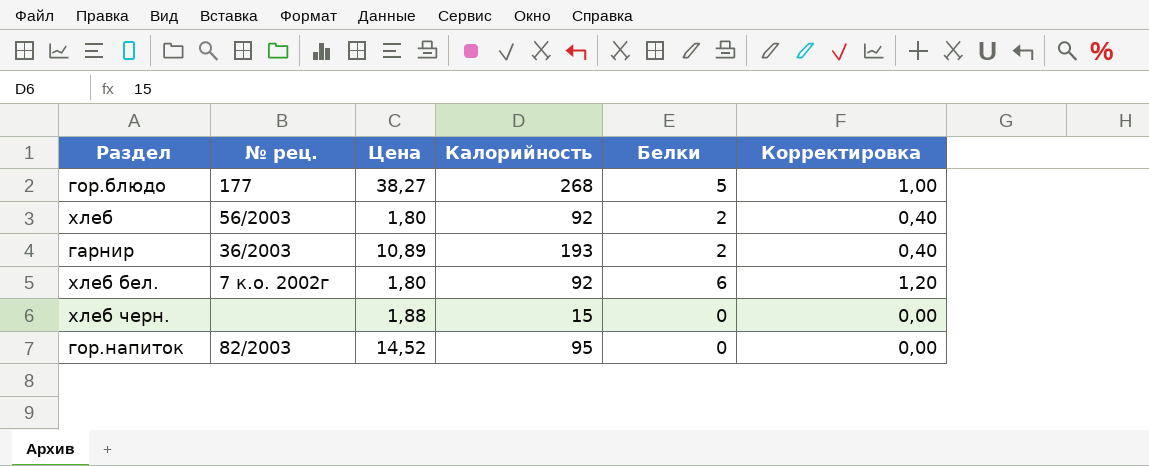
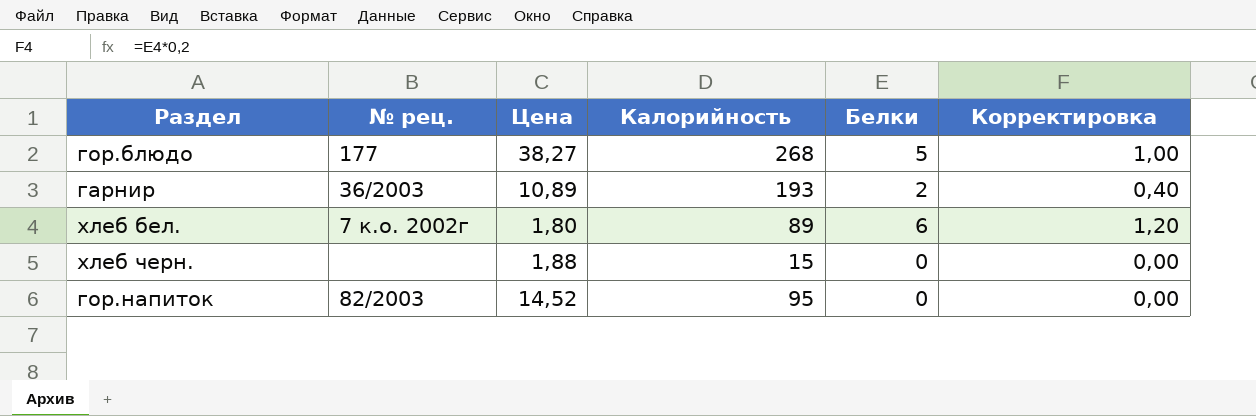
row хлеб: 56/2003 | 1,80 | 92 | 2 | 0,40 -> none
хлеб бел. | Калорийность: 92 -> 89

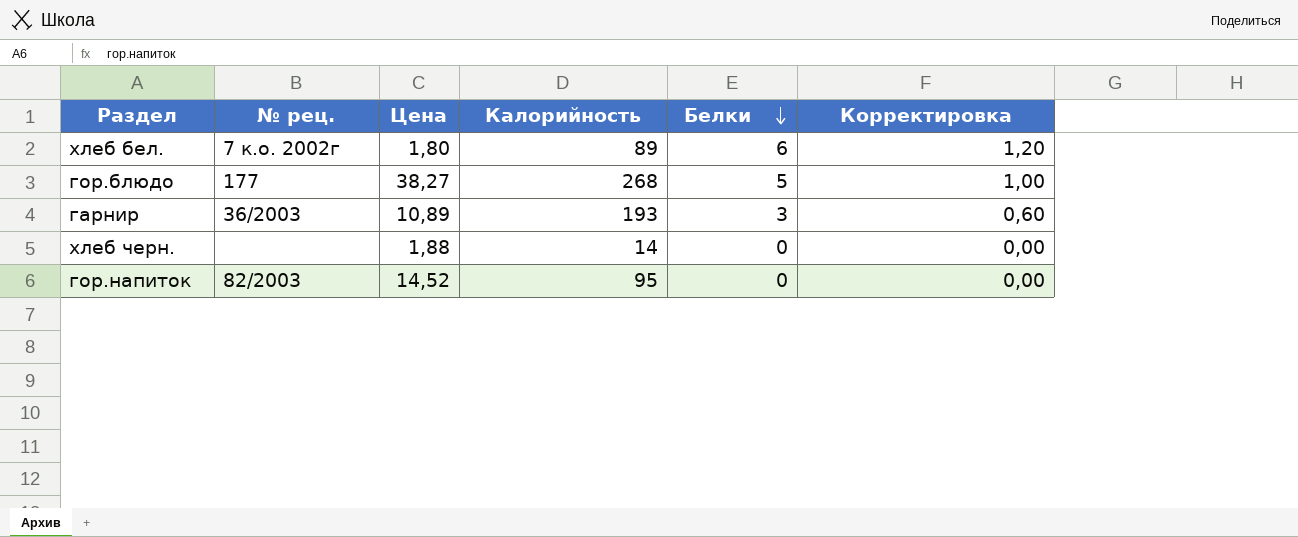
row order: none -> Белки descending
гарнир | Белки: 2 -> 3
гарнир | Корректировка: 0,40 -> 0,60
хлеб черн. | Калорийность: 15 -> 14

